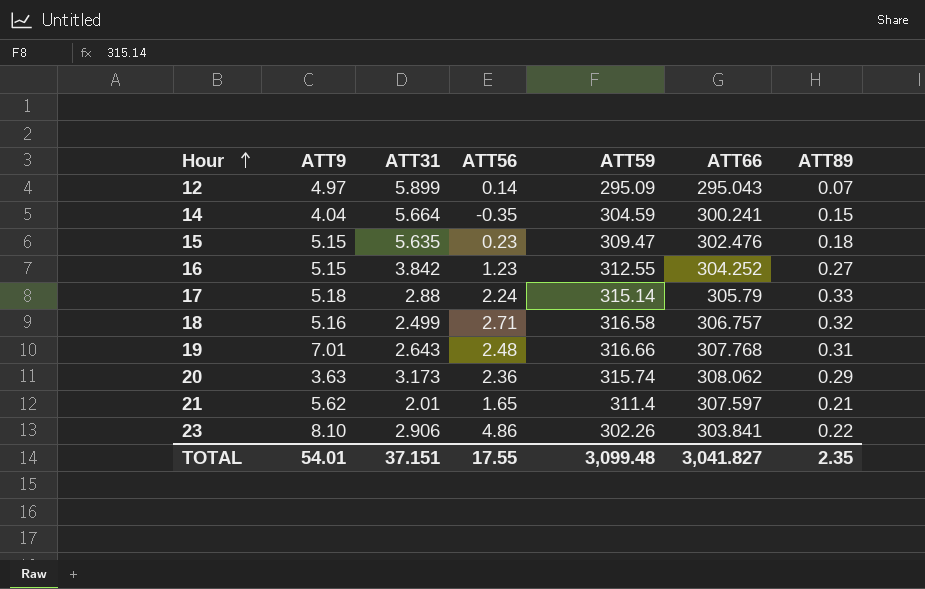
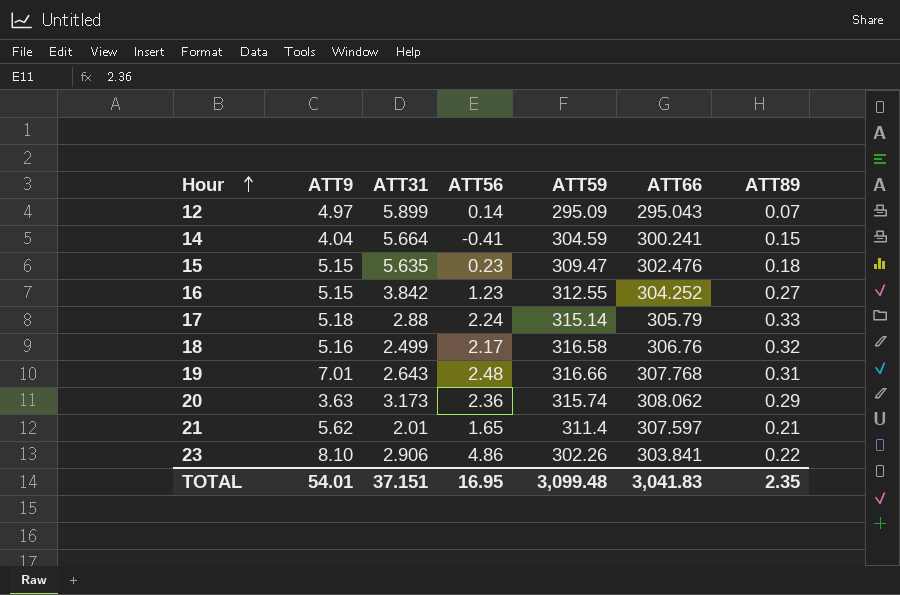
14 | ATT56: -0.35 -> -0.41
18 | ATT56: 2.71 -> 2.17
18 | ATT66: 306.757 -> 306.76
TOTAL | ATT56: 17.55 -> 16.95
TOTAL | ATT66: 3,041.827 -> 3,041.83

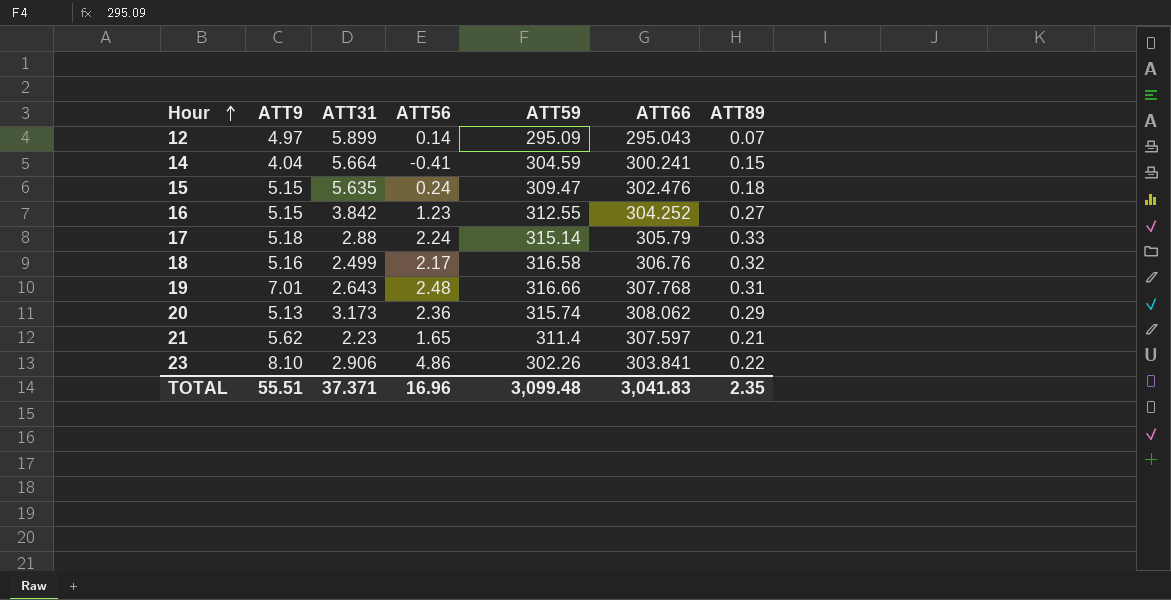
15 | ATT56: 0.23 -> 0.24
20 | ATT9: 3.63 -> 5.13
21 | ATT31: 2.01 -> 2.23
TOTAL | ATT9: 54.01 -> 55.51
TOTAL | ATT31: 37.151 -> 37.371
TOTAL | ATT56: 16.95 -> 16.96

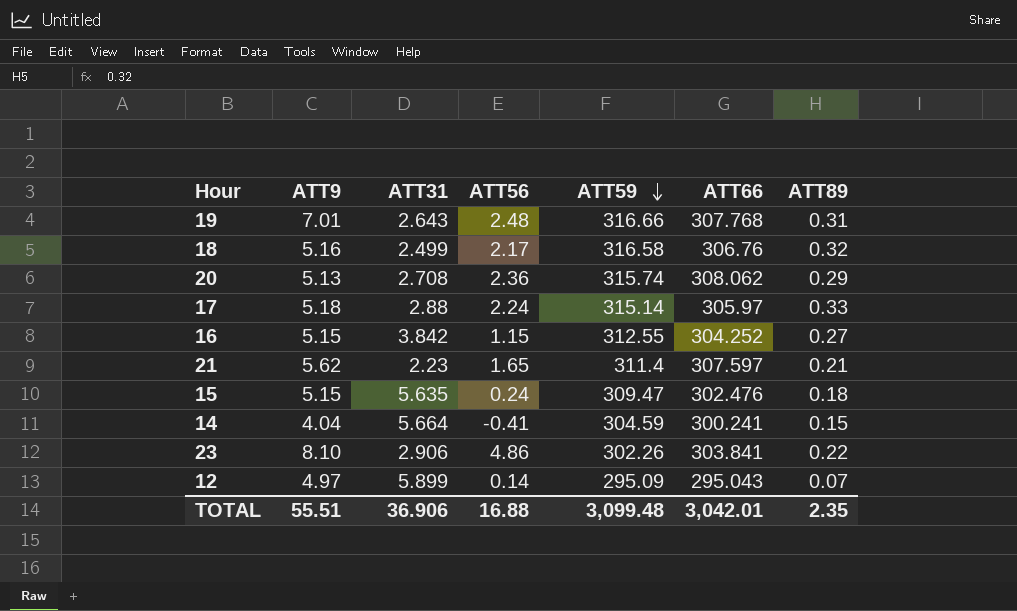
row order: Hour ascending -> ATT59 descending
20 | ATT31: 3.173 -> 2.708
17 | ATT66: 305.79 -> 305.97
16 | ATT56: 1.23 -> 1.15
TOTAL | ATT31: 37.371 -> 36.906
TOTAL | ATT56: 16.96 -> 16.88
TOTAL | ATT66: 3,041.83 -> 3,042.01

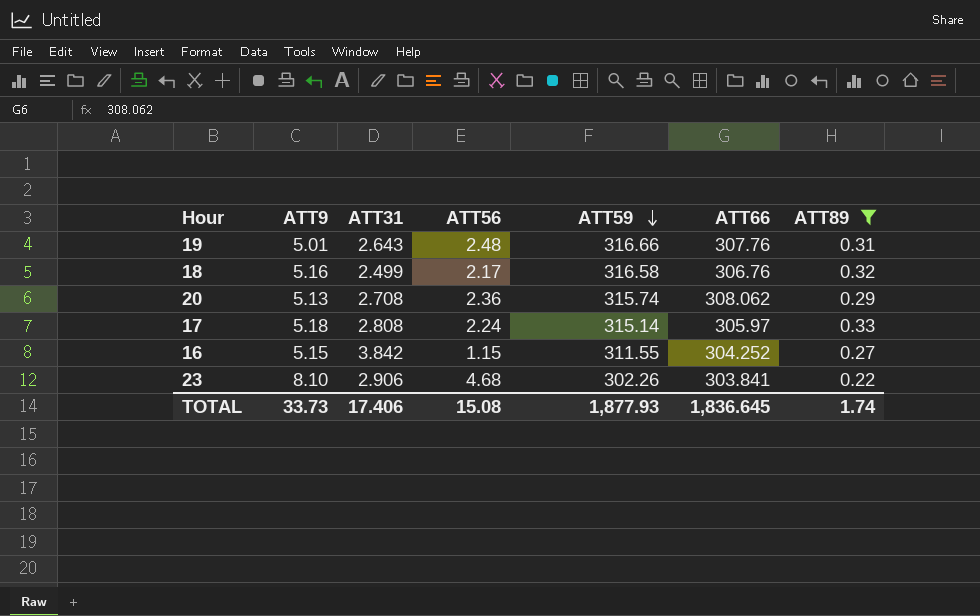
filter: none -> ATT89 >= 0.22
19 | ATT9: 7.01 -> 5.01
19 | ATT66: 307.768 -> 307.76
17 | ATT31: 2.88 -> 2.808
16 | ATT59: 312.55 -> 311.55
23 | ATT56: 4.86 -> 4.68
TOTAL | ATT9: 55.51 -> 33.73
TOTAL | ATT31: 36.906 -> 17.406
TOTAL | ATT56: 16.88 -> 15.08
TOTAL | ATT59: 3,099.48 -> 1,877.93
TOTAL | ATT66: 3,042.01 -> 1,836.645
TOTAL | ATT89: 2.35 -> 1.74

